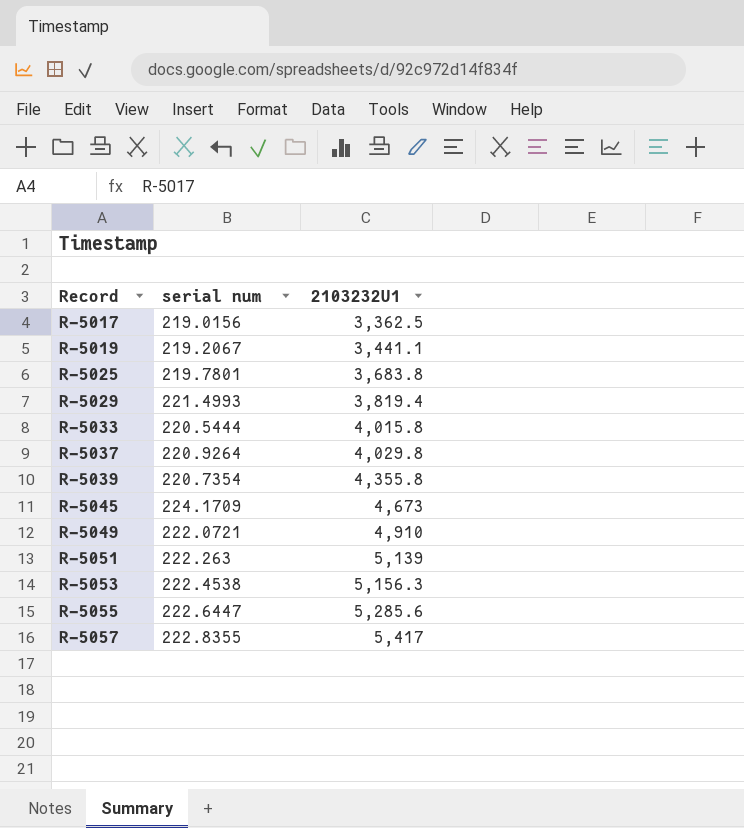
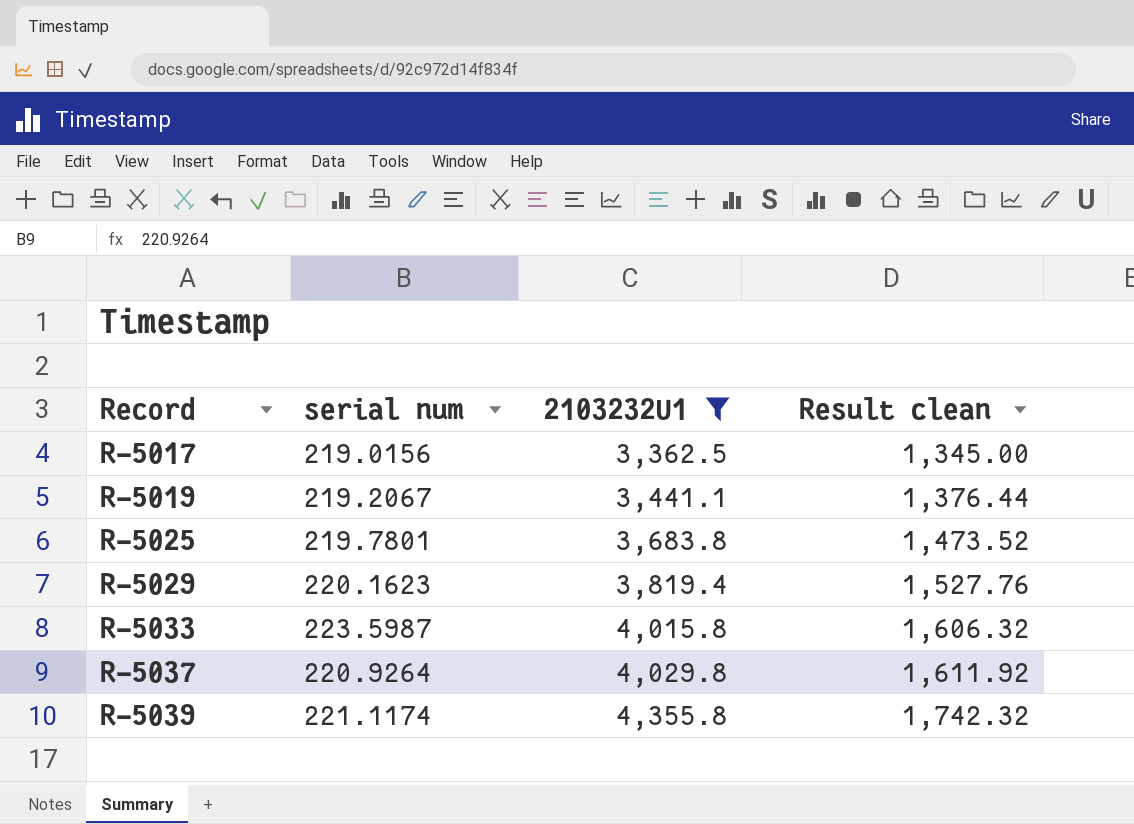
filter: none -> 2103232U1 <= 4,355.8
column Result clean | formula: none -> [2103232U1] * 0.4
R-5029 | serial num: 221.4993 -> 220.1623
R-5033 | serial num: 220.5444 -> 223.5987
R-5039 | serial num: 220.7354 -> 221.1174

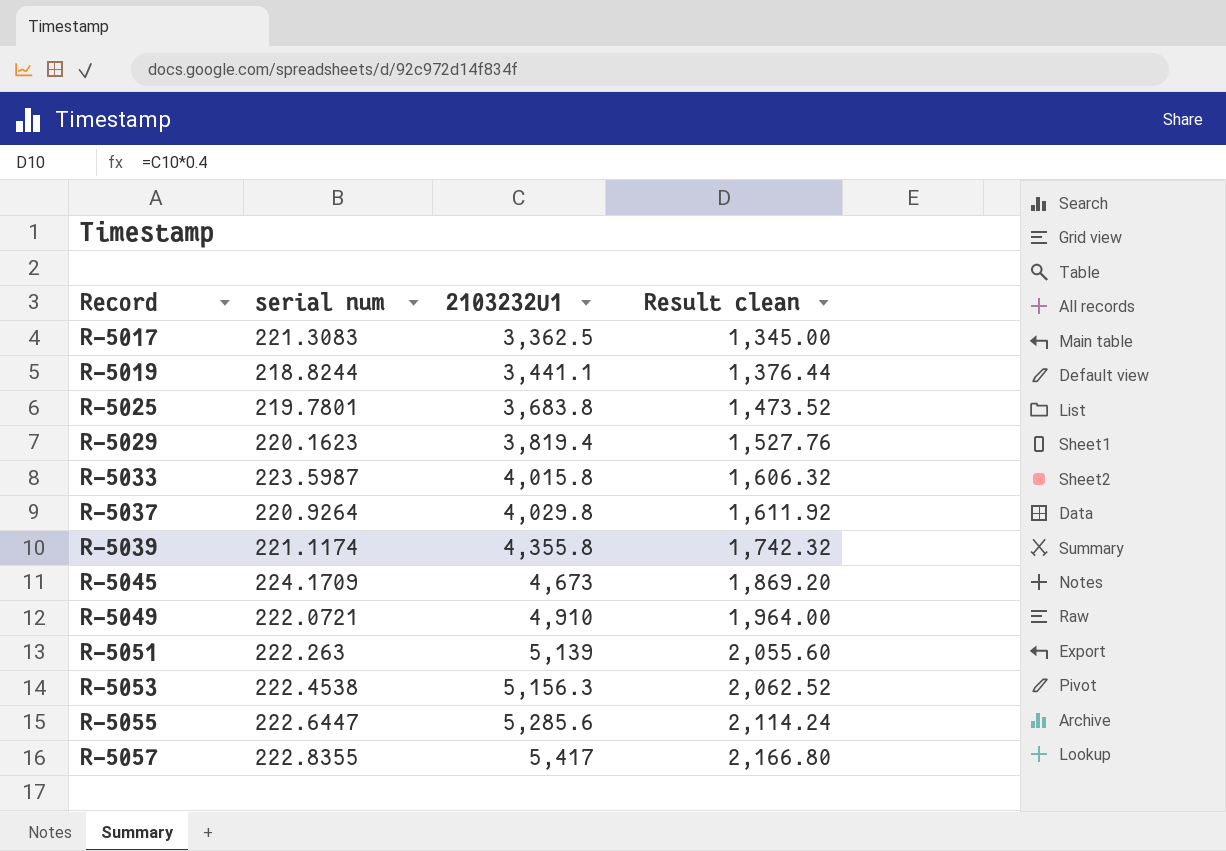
filter: 2103232U1 <= 4,355.8 -> none
R-5017 | serial num: 219.0156 -> 221.3083
R-5019 | serial num: 219.2067 -> 218.8244

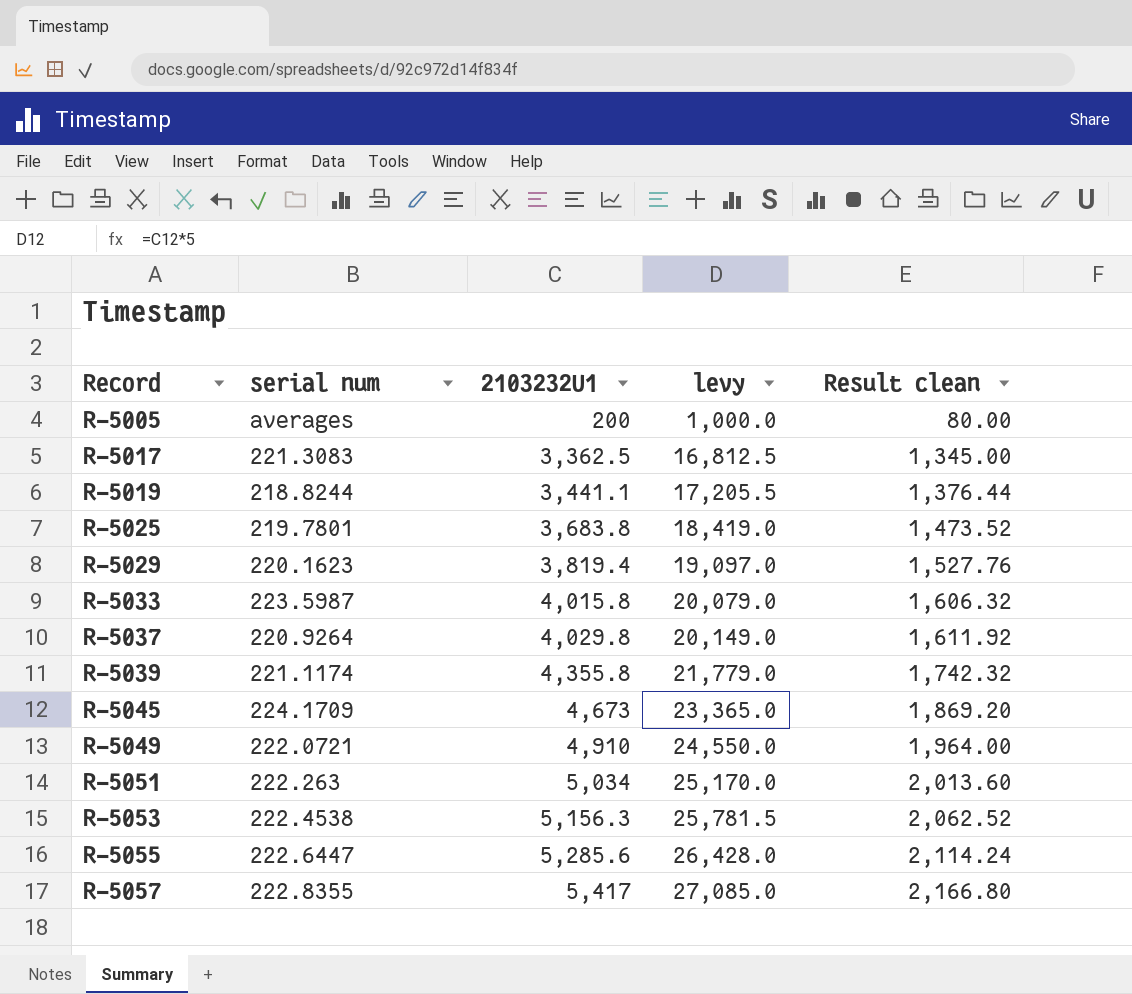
column levy | formula: none -> [2103232U1] * 5
row R-5005: none -> averages | 200 | 1,000.0 | 80.00
R-5051 | 2103232U1: 5,139 -> 5,034
R-5051 | Result clean: 2,055.60 -> 2,013.60

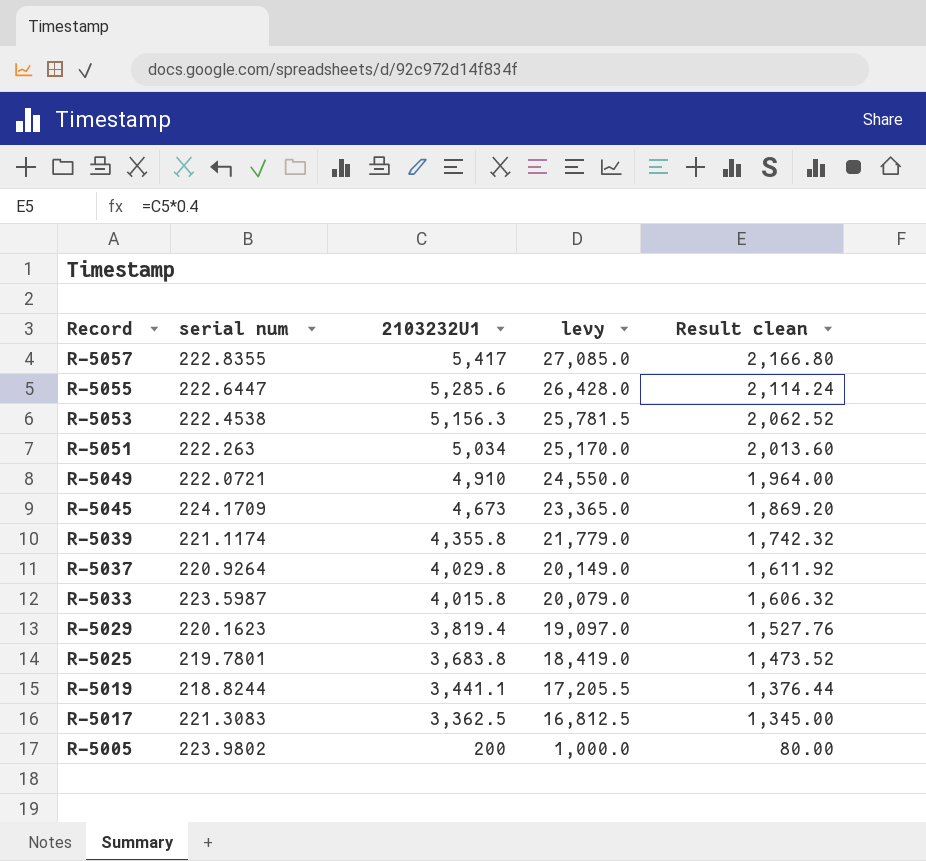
row order: Record ascending -> Record descending
R-5005 | serial num: averages -> 223.9802

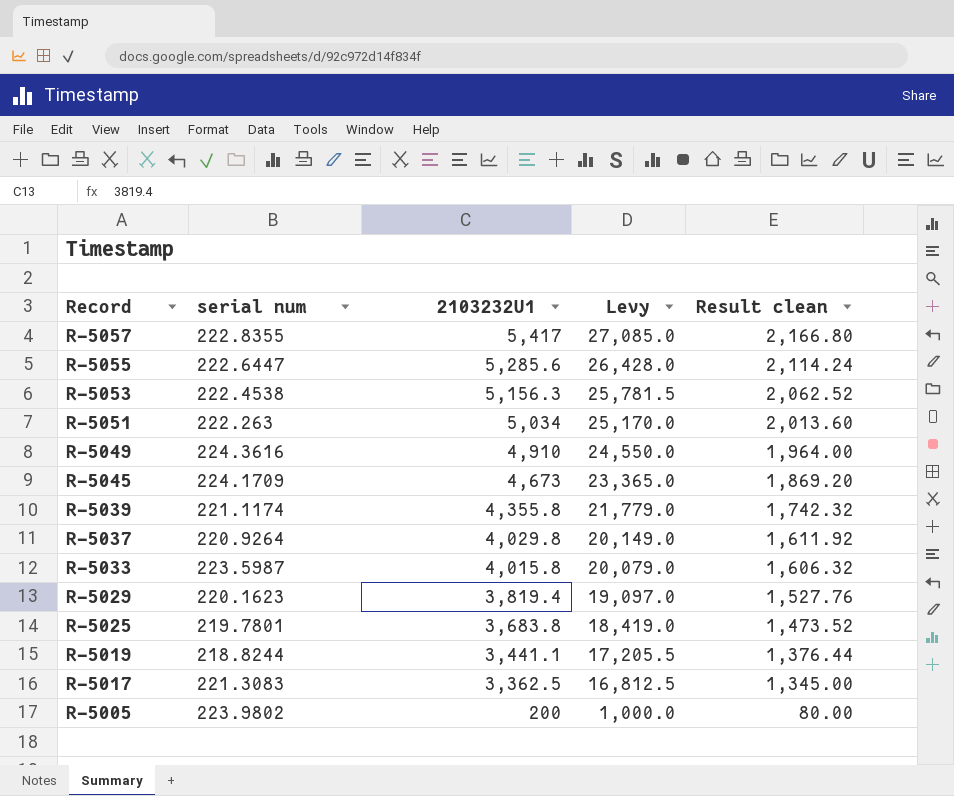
column name: levy -> Levy
R-5049 | serial num: 222.0721 -> 224.3616

